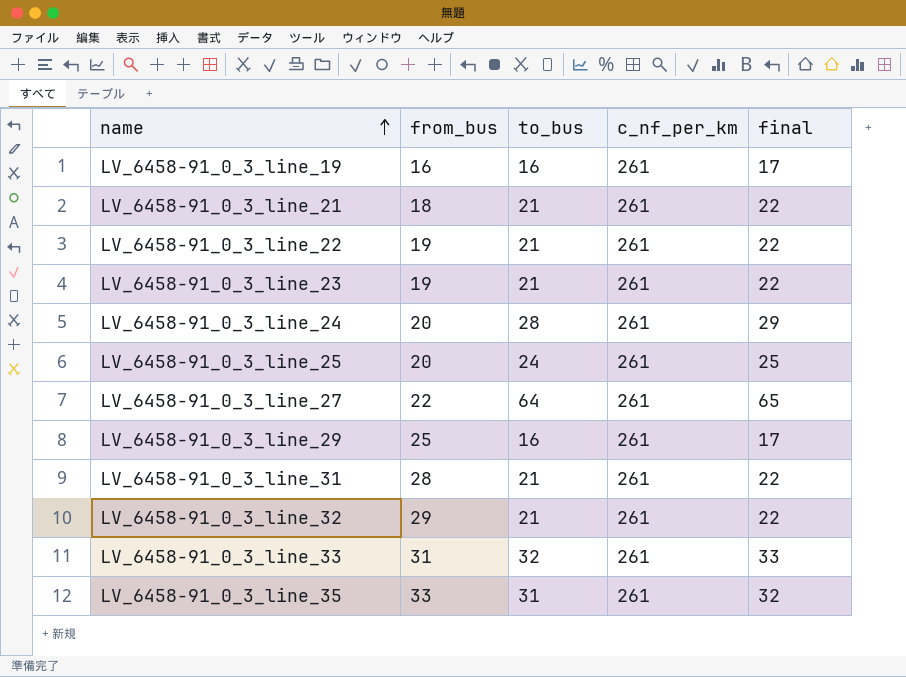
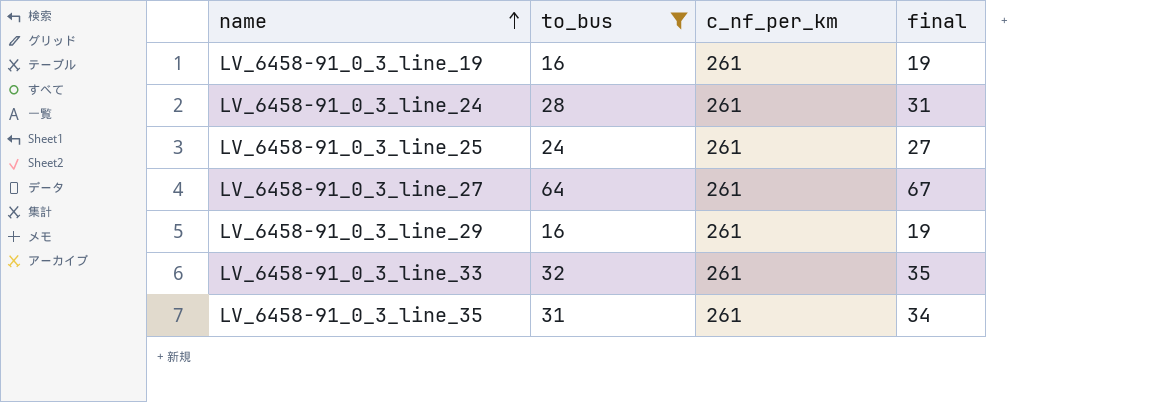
filter: none -> to_bus != 21
column from_bus | position: 2 -> none
column final | formula: [to_bus] + 1 -> [to_bus] + 3

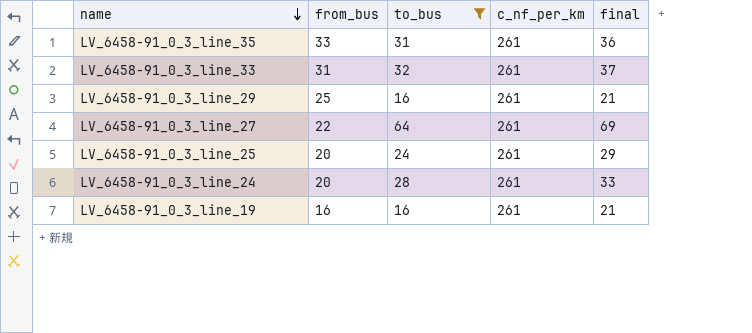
row order: name ascending -> name descending
column from_bus | position: none -> 2
column final | formula: [to_bus] + 3 -> [to_bus] + 5

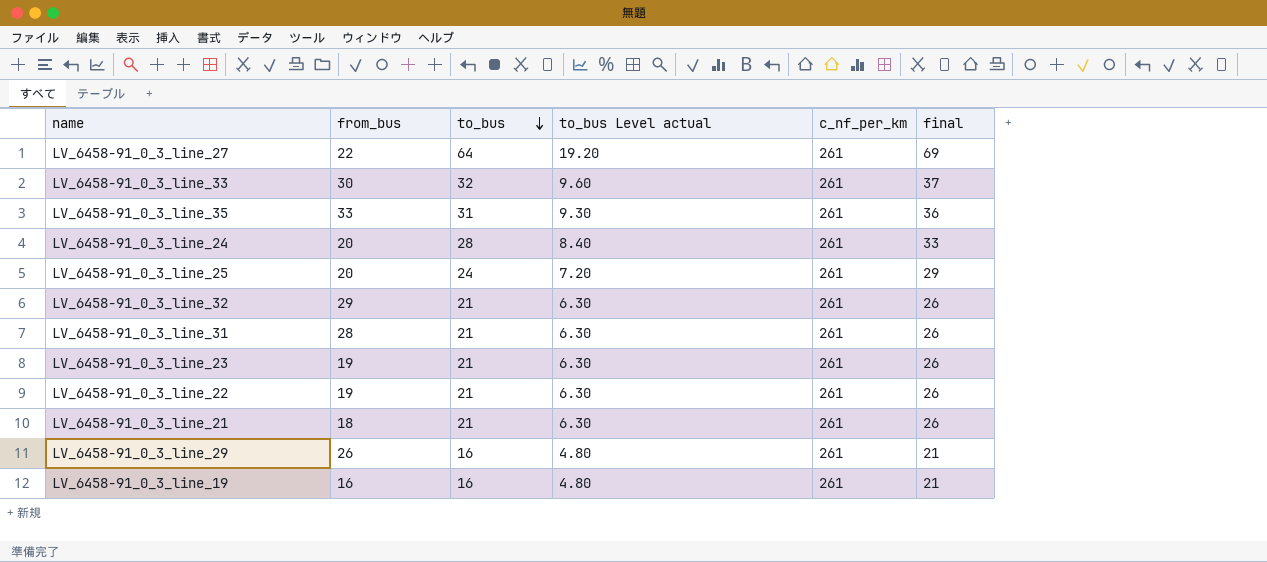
filter: to_bus != 21 -> none
row order: name descending -> to_bus descending
column to_bus Level actual | formula: none -> [to_bus] * 0.3
LV_6458-91_0_3_line_33 | from_bus: 31 -> 30
LV_6458-91_0_3_line_29 | from_bus: 25 -> 26

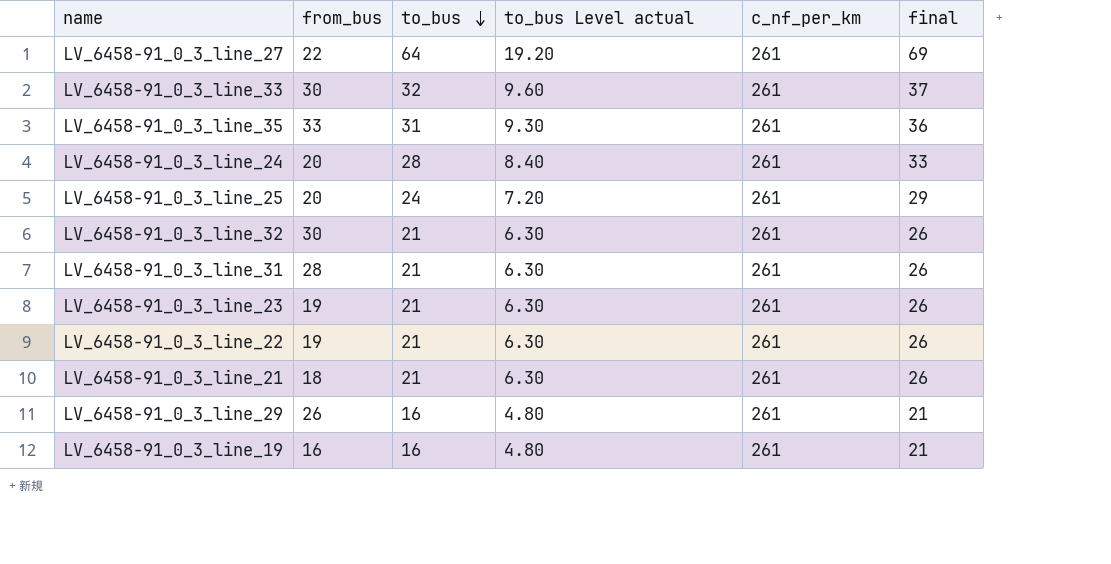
LV_6458-91_0_3_line_32 | from_bus: 29 -> 30

